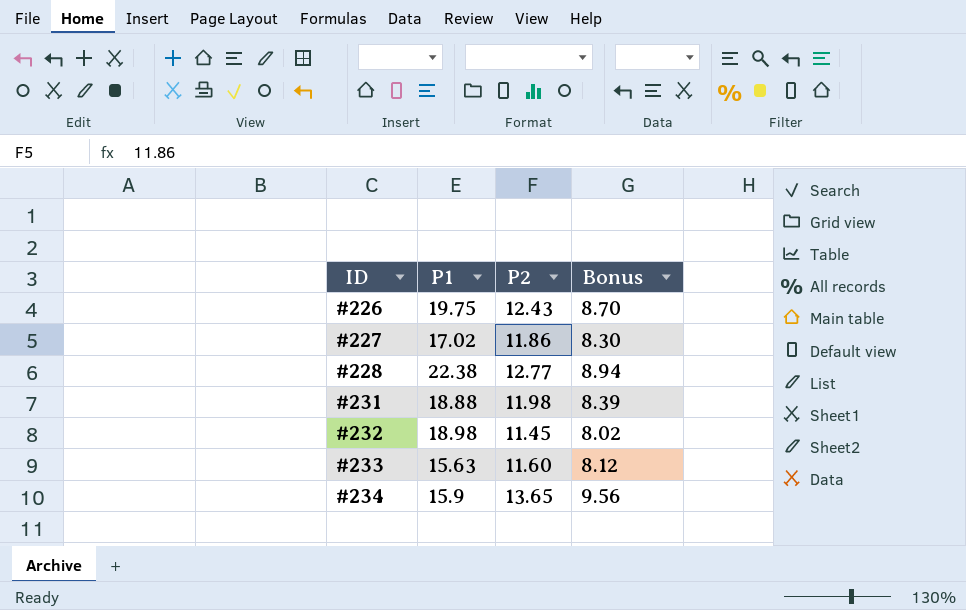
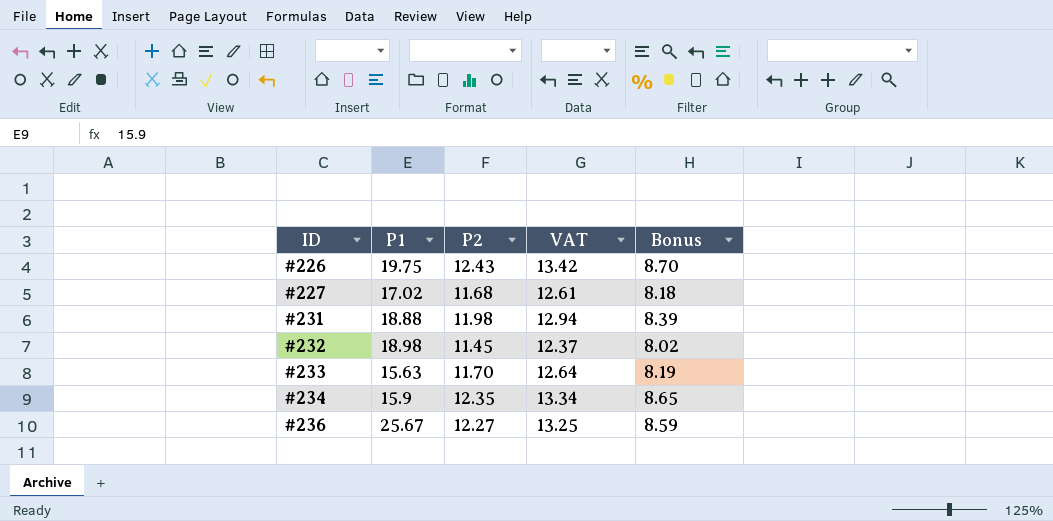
column VAT | formula: none -> [P2] * 1.08
row #228: 22.38 | 12.77 | 8.94 -> none
#227 | P2: 11.86 -> 11.68
#227 | Bonus: 8.30 -> 8.18
#233 | P2: 11.60 -> 11.70
#233 | Bonus: 8.12 -> 8.19
#234 | P2: 13.65 -> 12.35
#234 | Bonus: 9.56 -> 8.65
row #236: none -> 25.67 | 12.27 | 13.25 | 8.59

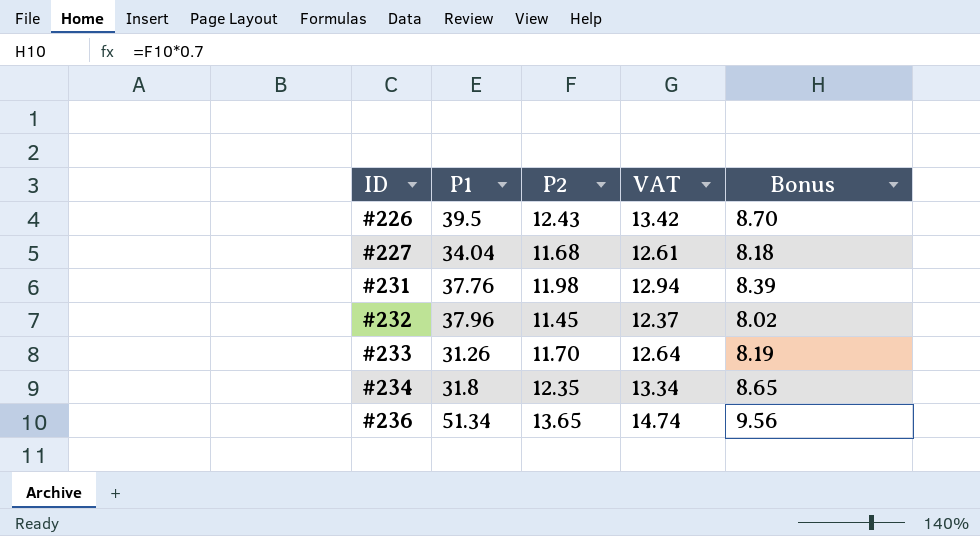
#226 | P1: 19.75 -> 39.5
#227 | P1: 17.02 -> 34.04
#231 | P1: 18.88 -> 37.76
#232 | P1: 18.98 -> 37.96
#233 | P1: 15.63 -> 31.26
#234 | P1: 15.9 -> 31.8
#236 | P1: 25.67 -> 51.34
#236 | P2: 12.27 -> 13.65
#236 | VAT: 13.25 -> 14.74
#236 | Bonus: 8.59 -> 9.56

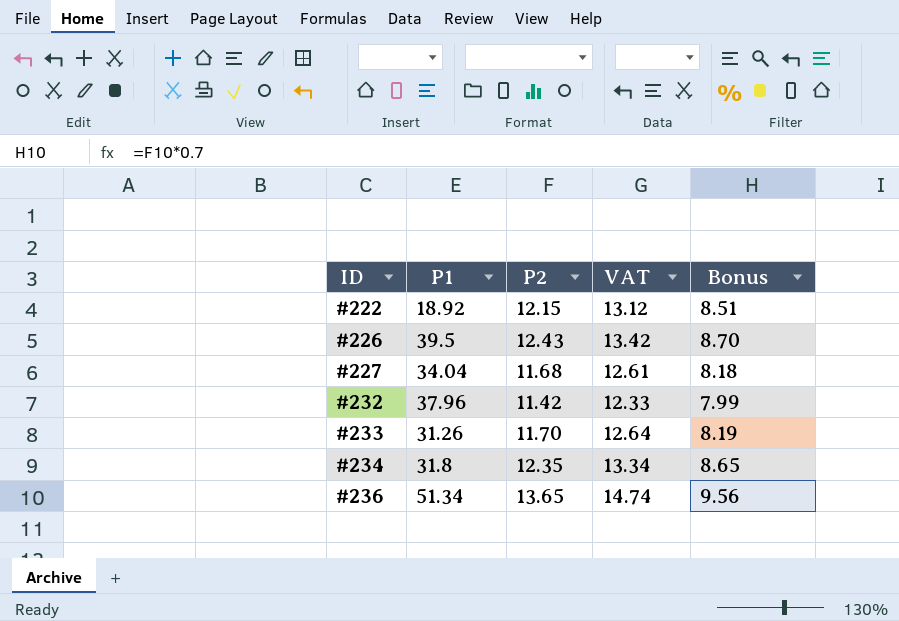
row #231: 37.76 | 11.98 | 12.94 | 8.39 -> none
row #222: none -> 18.92 | 12.15 | 13.12 | 8.51
#232 | P2: 11.45 -> 11.42
#232 | VAT: 12.37 -> 12.33
#232 | Bonus: 8.02 -> 7.99

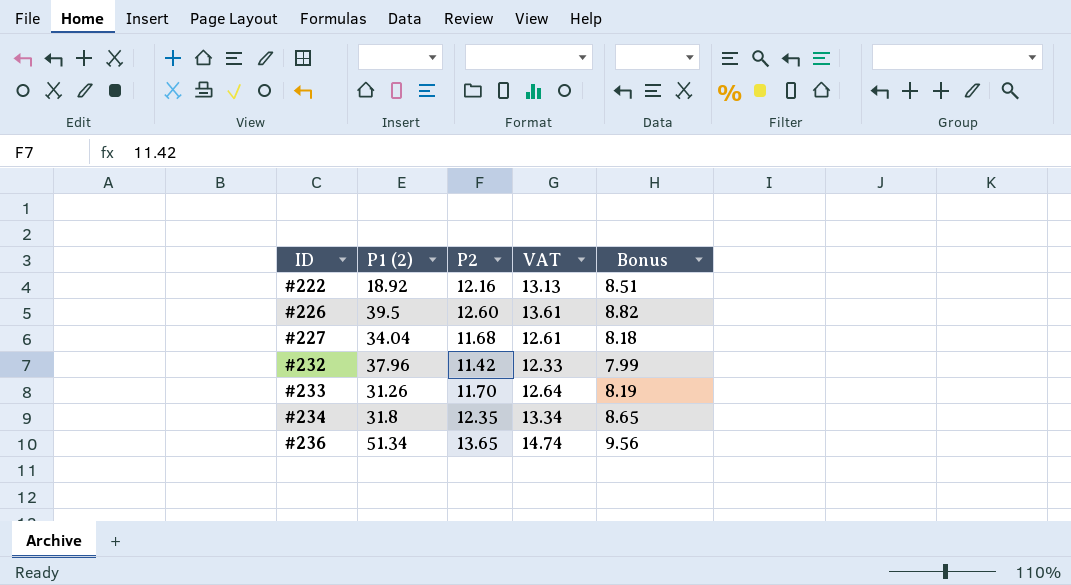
column name: P1 -> P1 (2)
#222 | P2: 12.15 -> 12.16
#222 | VAT: 13.12 -> 13.13
#226 | P2: 12.43 -> 12.60
#226 | VAT: 13.42 -> 13.61
#226 | Bonus: 8.70 -> 8.82

